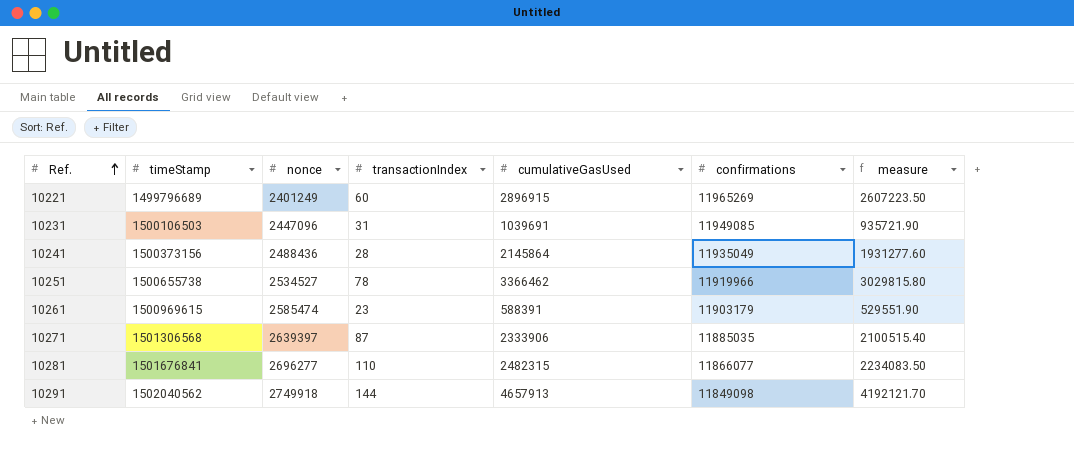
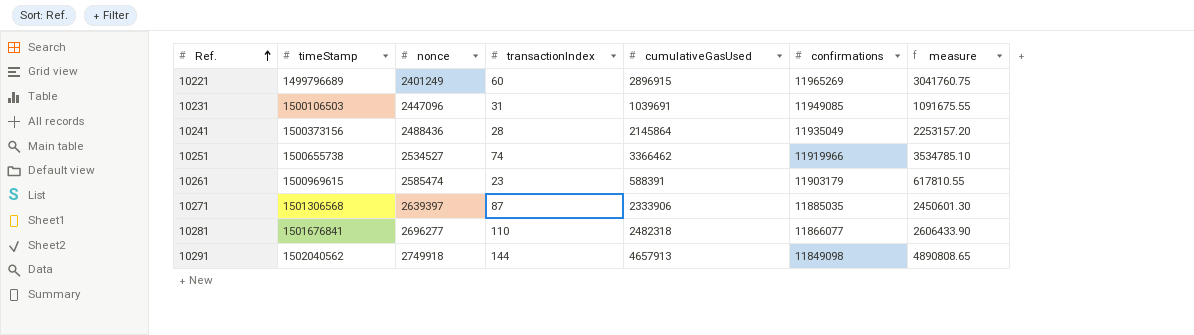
column measure | formula: [cumulativeGasUsed] * 0.9 -> [cumulativeGasUsed] * 1.05
10251 | transactionIndex: 78 -> 74
10281 | cumulativeGasUsed: 2482315 -> 2482318

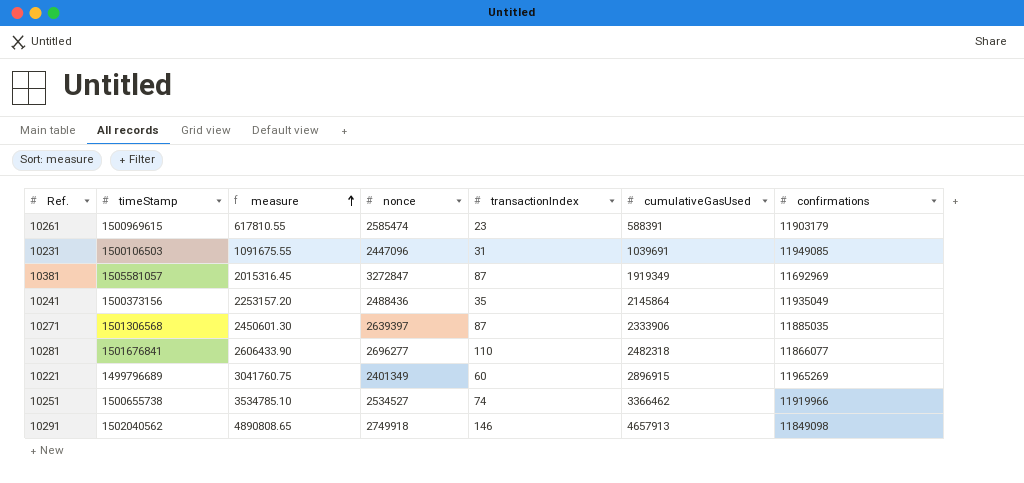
row order: Ref. ascending -> measure ascending
column measure | position: 7 -> 3
row 10381: none -> 1505581057 | 2015316.45 | 3272847 | 87 | 1919349 | 11692969
10241 | transactionIndex: 28 -> 35
10221 | nonce: 2401249 -> 2401349
10291 | transactionIndex: 144 -> 146

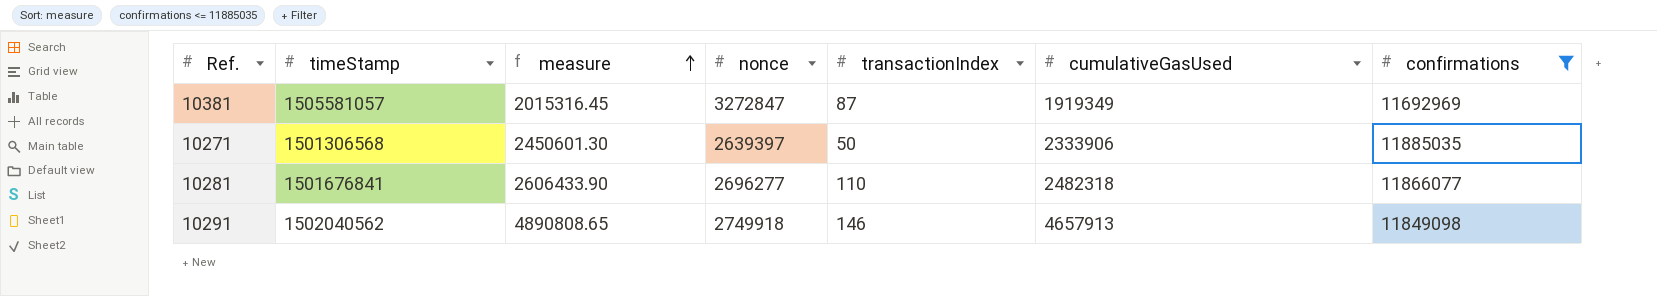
filter: none -> confirmations <= 11885035
10271 | transactionIndex: 87 -> 50

